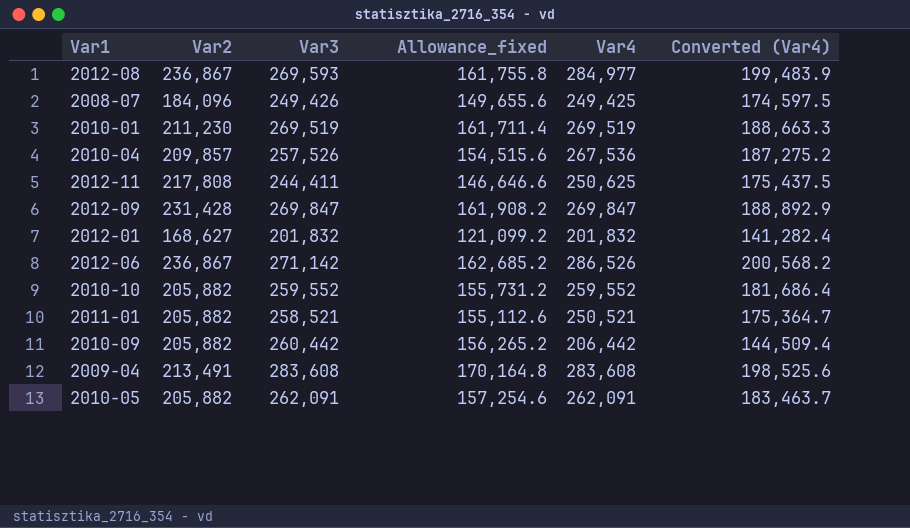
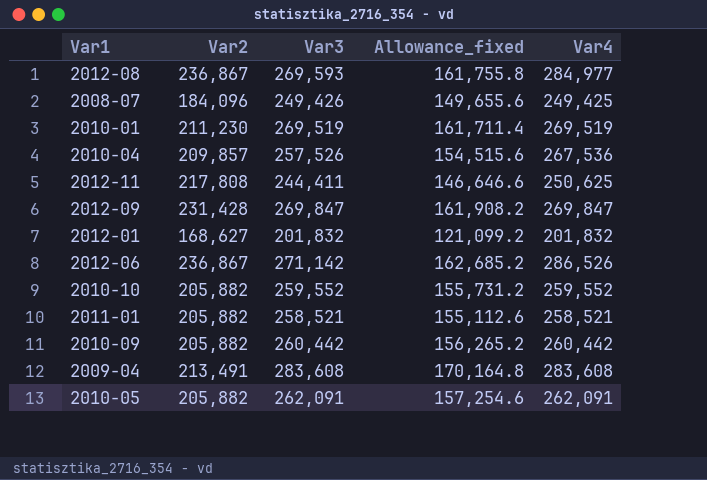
column Converted (Var4) | formula: [Var4] * 0.7 -> none
2011-01 | Var4: 250,521 -> 258,521
2010-09 | Var4: 206,442 -> 260,442

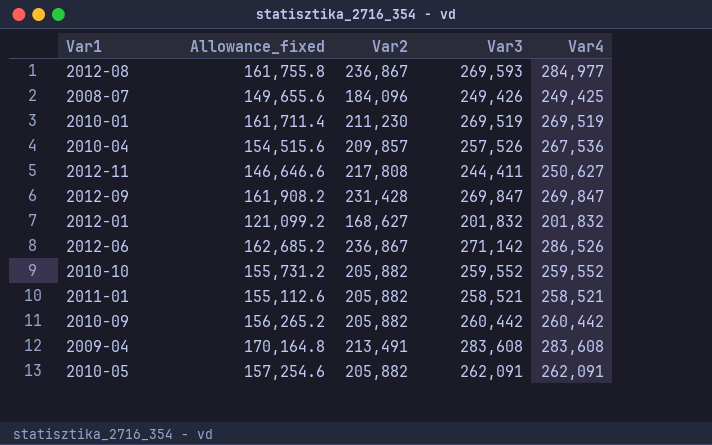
column Allowance_fixed | position: 4 -> 2
2012-11 | Var4: 250,625 -> 250,627

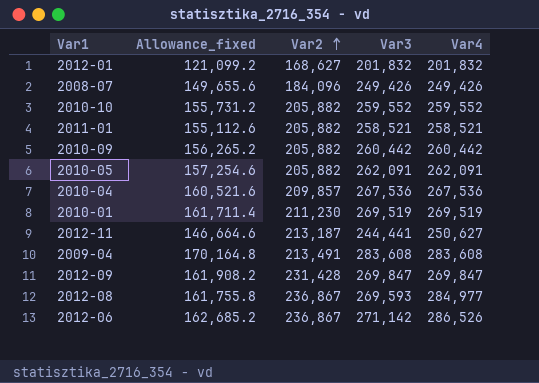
row order: none -> Var2 ascending
2008-07 | Var4: 249,425 -> 249,426
2010-04 | Allowance_fixed: 154,515.6 -> 160,521.6
2010-04 | Var3: 257,526 -> 267,536
2012-11 | Allowance_fixed: 146,646.6 -> 146,664.6
2012-11 | Var2: 217,808 -> 213,187
2012-11 | Var3: 244,411 -> 244,441

